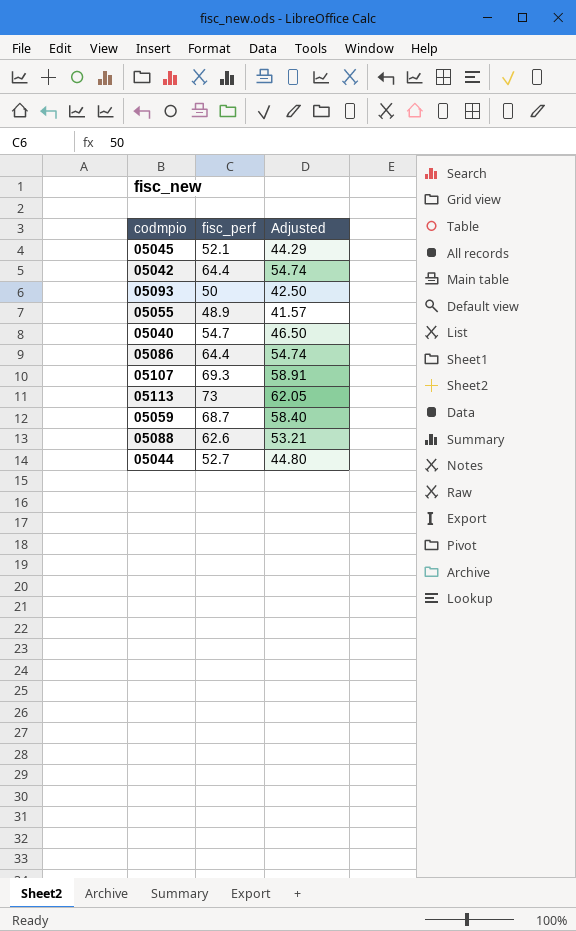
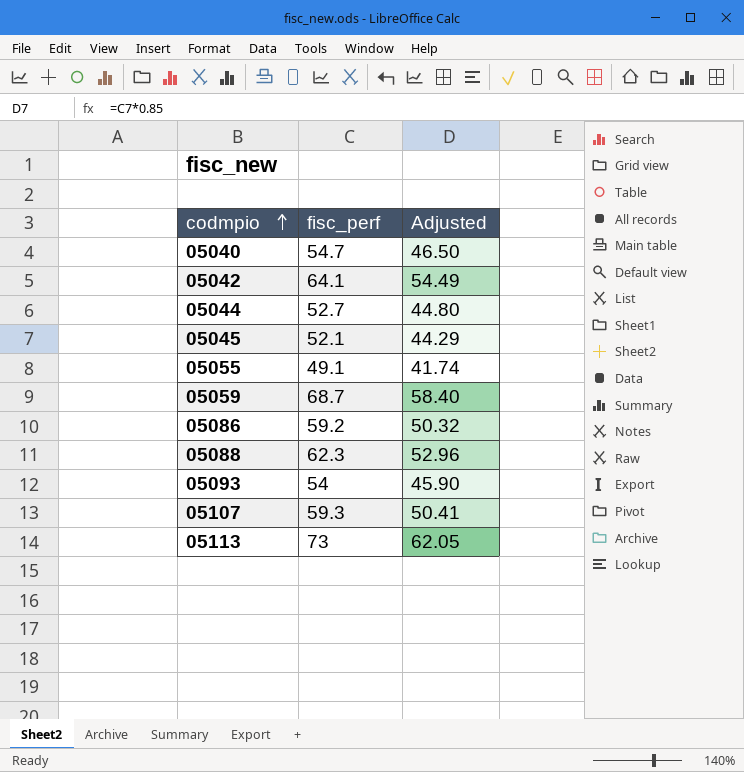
row order: none -> codmpio ascending
05042 | fisc_perf: 64.4 -> 64.1
05042 | Adjusted: 54.74 -> 54.49
05055 | fisc_perf: 48.9 -> 49.1
05055 | Adjusted: 41.57 -> 41.74
05086 | fisc_perf: 64.4 -> 59.2
05086 | Adjusted: 54.74 -> 50.32
05088 | fisc_perf: 62.6 -> 62.3
05088 | Adjusted: 53.21 -> 52.96
05093 | fisc_perf: 50 -> 54
05093 | Adjusted: 42.50 -> 45.90
05107 | fisc_perf: 69.3 -> 59.3
05107 | Adjusted: 58.91 -> 50.41

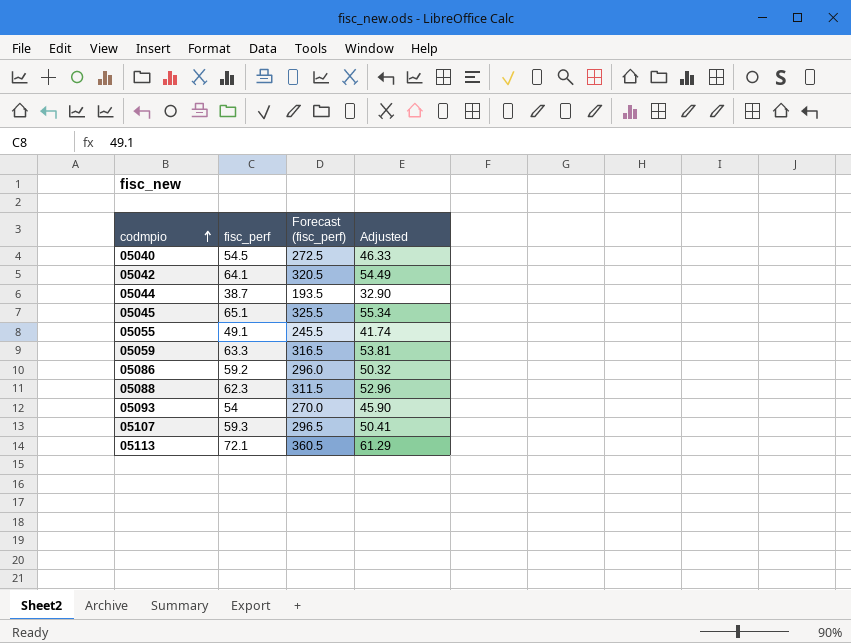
column Forecast (fisc_perf) | formula: none -> [fisc_perf] * 5
05040 | fisc_perf: 54.7 -> 54.5
05040 | Adjusted: 46.50 -> 46.33
05044 | fisc_perf: 52.7 -> 38.7
05044 | Adjusted: 44.80 -> 32.90
05045 | fisc_perf: 52.1 -> 65.1
05045 | Adjusted: 44.29 -> 55.34
05059 | fisc_perf: 68.7 -> 63.3
05059 | Adjusted: 58.40 -> 53.81
05113 | fisc_perf: 73 -> 72.1
05113 | Adjusted: 62.05 -> 61.29

